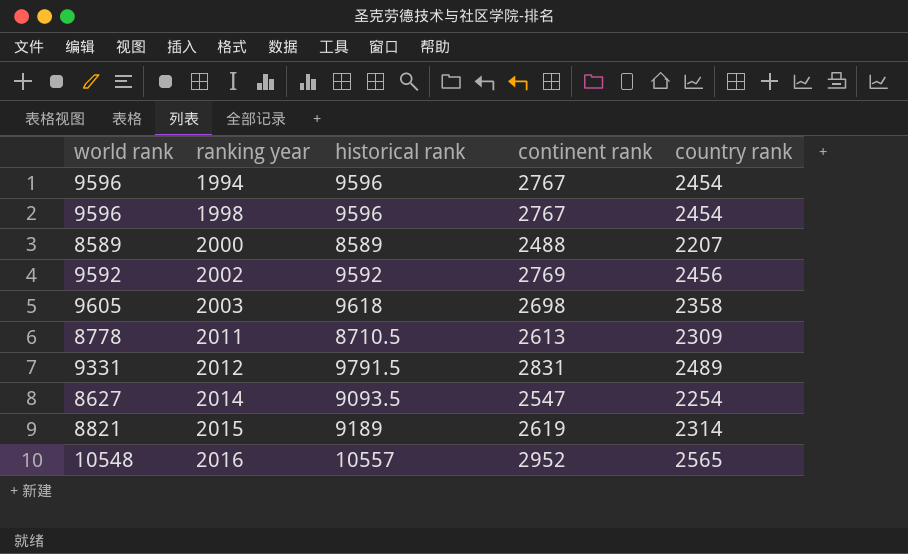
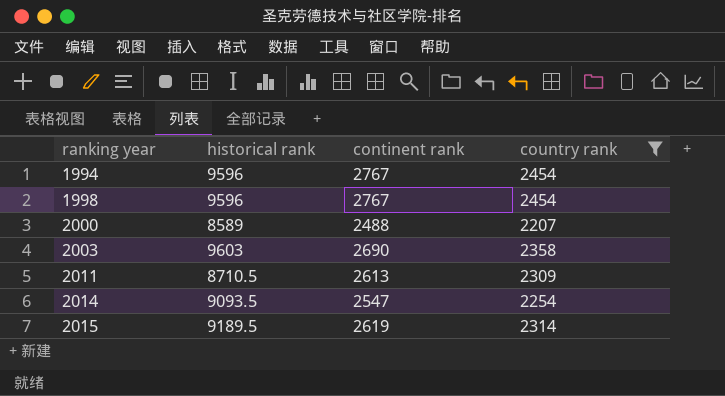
filter: none -> country rank <= 2454
column world rank | position: 1 -> none
2003 | historical rank: 9618 -> 9603
2003 | continent rank: 2698 -> 2690
2015 | historical rank: 9189 -> 9189.5

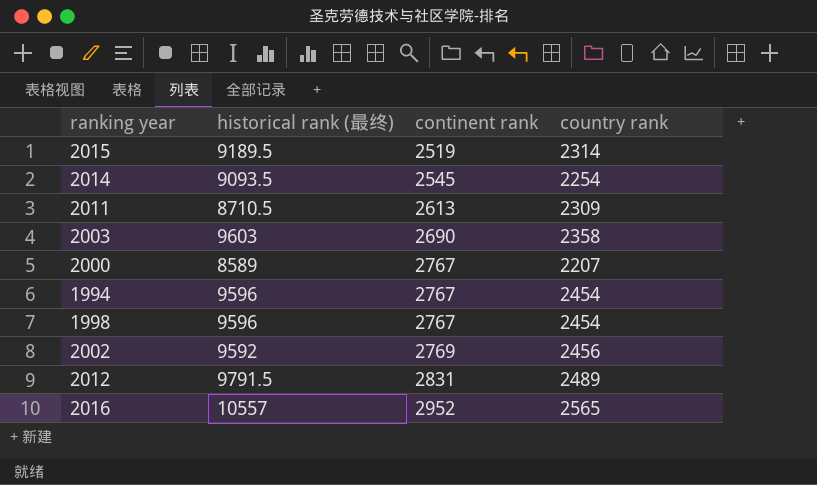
filter: country rank <= 2454 -> none
row order: ranking year ascending -> continent rank ascending
column name: historical rank -> historical rank (最终)
2015 | continent rank: 2619 -> 2519
2014 | continent rank: 2547 -> 2545
2000 | continent rank: 2488 -> 2767

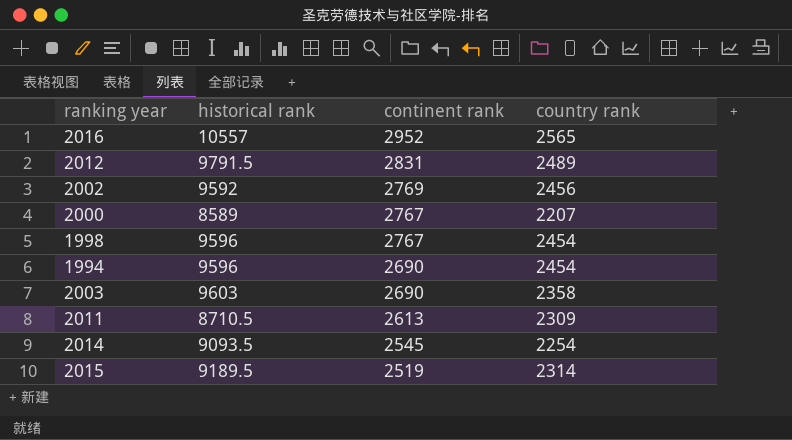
row order: continent rank ascending -> continent rank descending
column name: historical rank (最终) -> historical rank
1994 | continent rank: 2767 -> 2690

